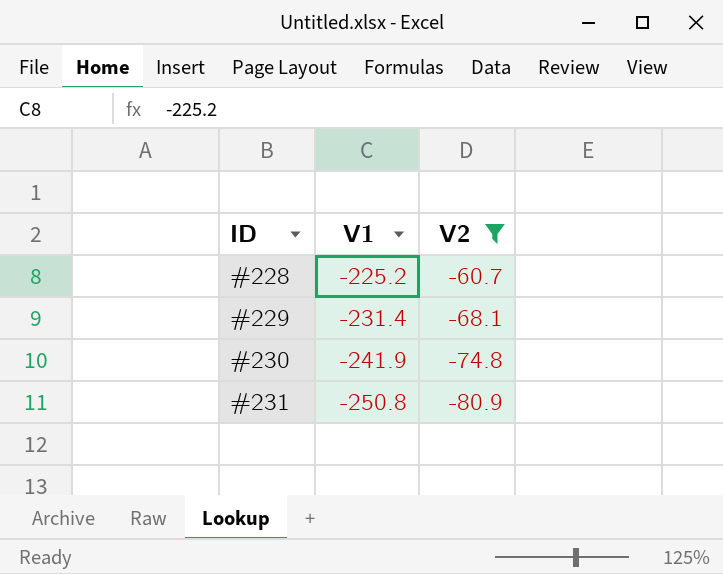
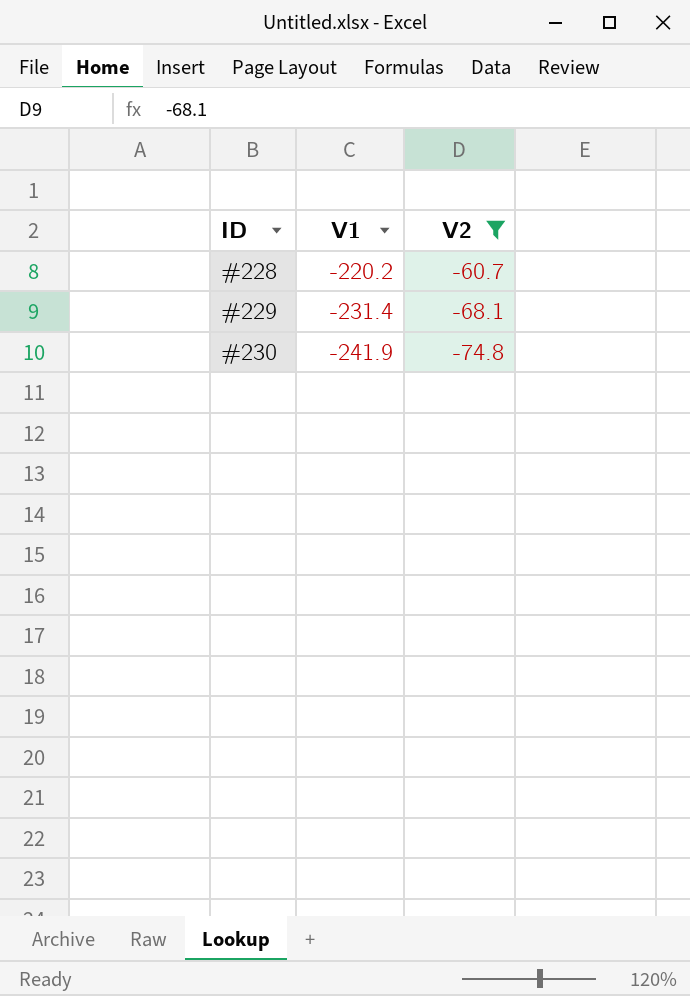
row #231: -250.8 | -80.9 -> none
#228 | V1: -225.2 -> -220.2

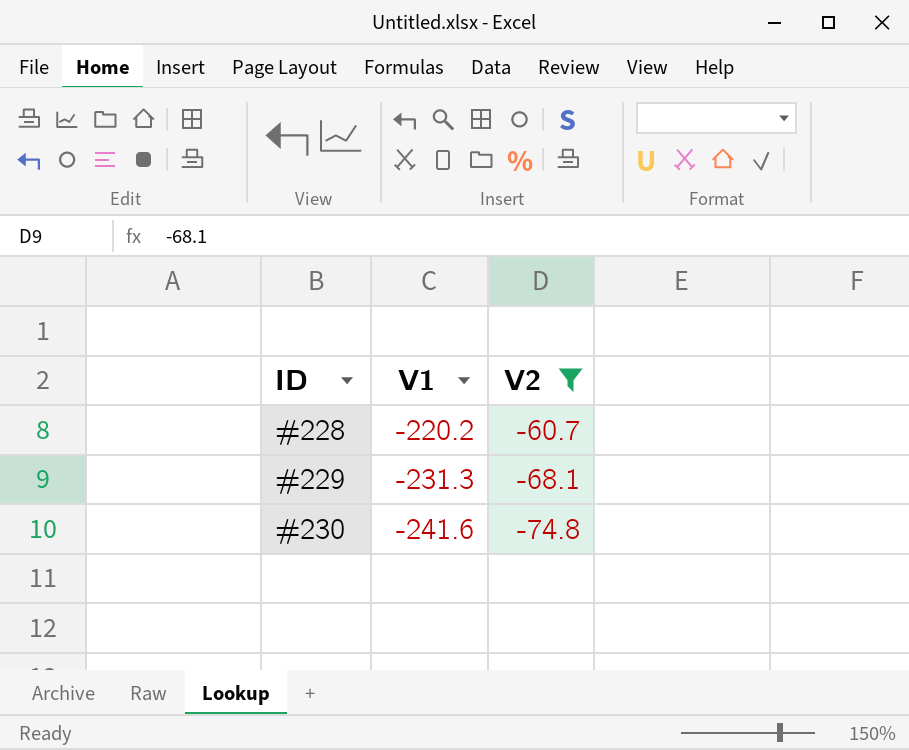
#229 | V1: -231.4 -> -231.3
#230 | V1: -241.9 -> -241.6

